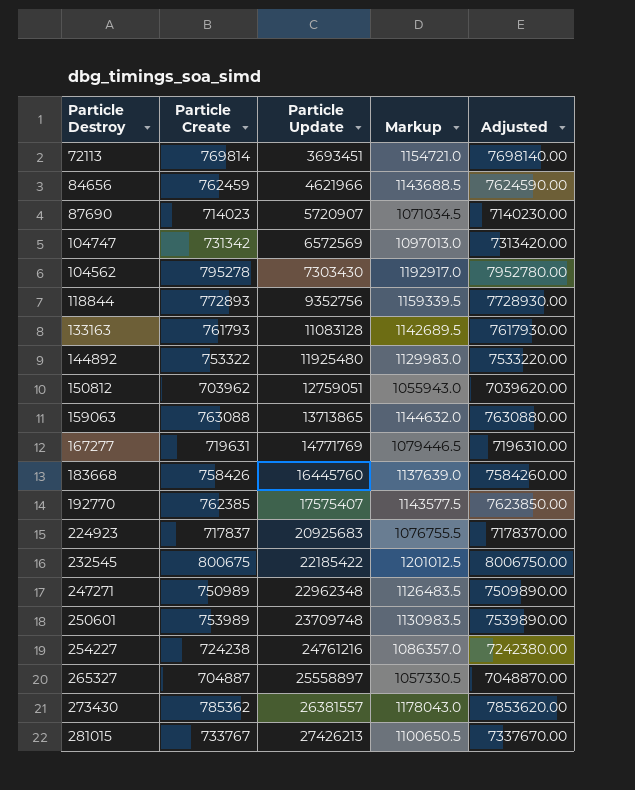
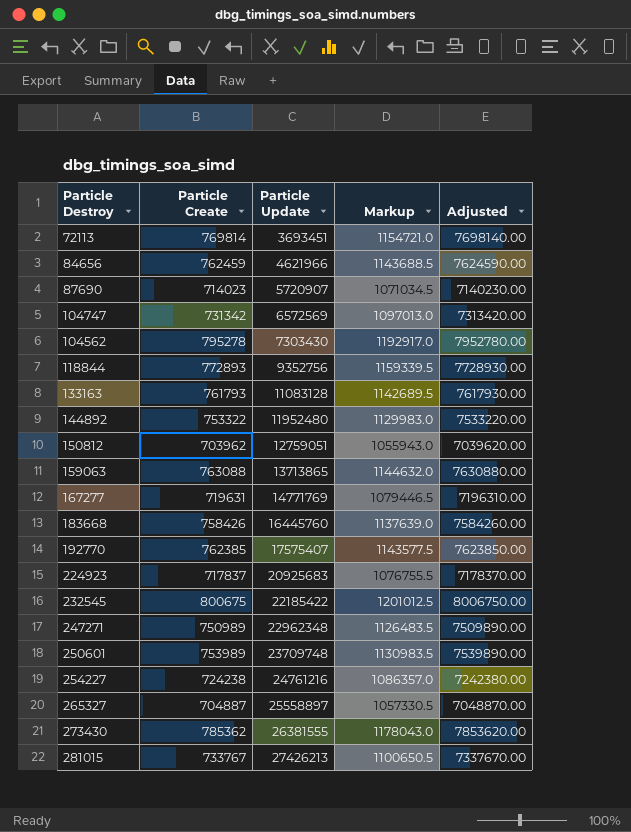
144892 | Particle Update: 11925480 -> 11952480
273430 | Particle Update: 26381557 -> 26381555

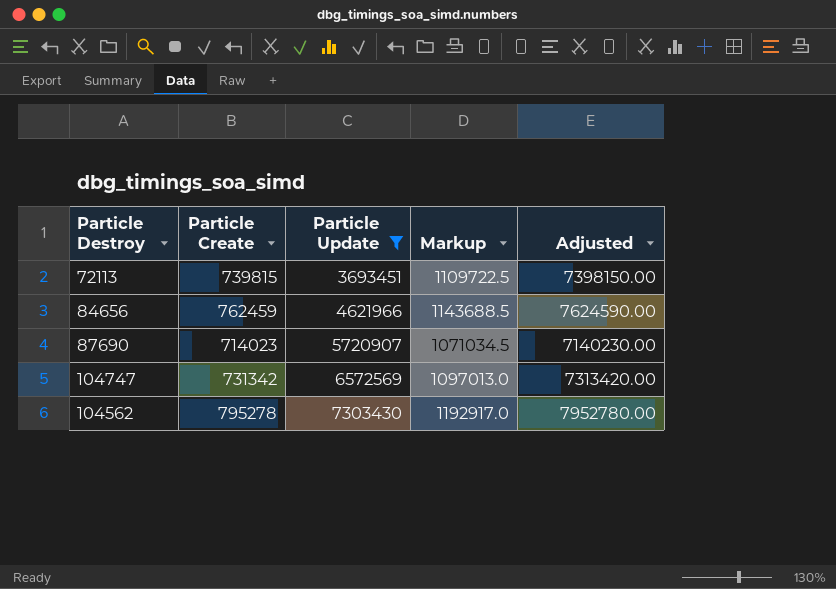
filter: none -> Particle Update <= 7303430
72113 | Particle Create: 769814 -> 739815
72113 | Markup: 1154721.0 -> 1109722.5
72113 | Adjusted: 7698140.00 -> 7398150.00

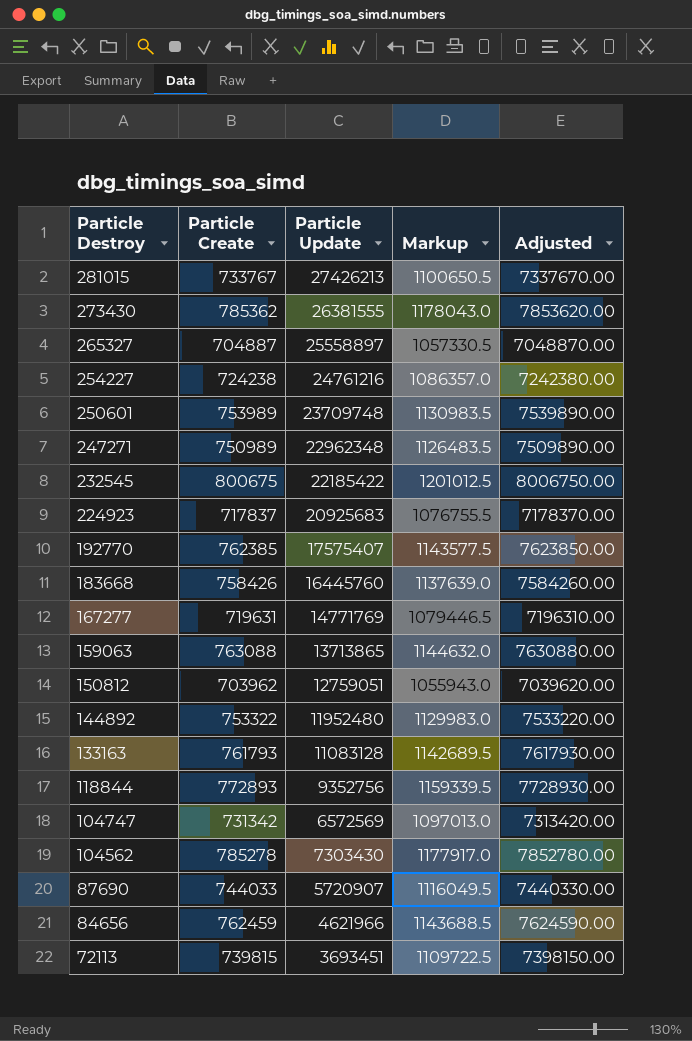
filter: Particle Update <= 7303430 -> none
row order: Particle Update ascending -> Particle Destroy descending
104562 | Particle Create: 795278 -> 785278
104562 | Markup: 1192917.0 -> 1177917.0
104562 | Adjusted: 7952780.00 -> 7852780.00
87690 | Particle Create: 714023 -> 744033
87690 | Markup: 1071034.5 -> 1116049.5
87690 | Adjusted: 7140230.00 -> 7440330.00

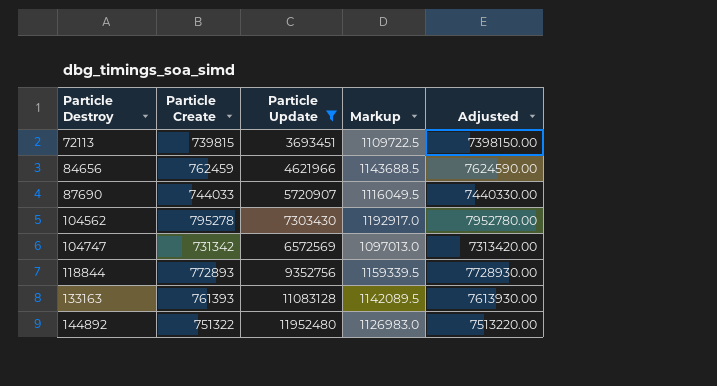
filter: none -> Particle Update <= 11952480
row order: Particle Destroy descending -> Particle Destroy ascending
104562 | Particle Create: 785278 -> 795278
104562 | Markup: 1177917.0 -> 1192917.0
104562 | Adjusted: 7852780.00 -> 7952780.00
133163 | Particle Create: 761793 -> 761393
133163 | Markup: 1142689.5 -> 1142089.5
133163 | Adjusted: 7617930.00 -> 7613930.00
144892 | Particle Create: 753322 -> 751322
144892 | Markup: 1129983.0 -> 1126983.0
144892 | Adjusted: 7533220.00 -> 7513220.00

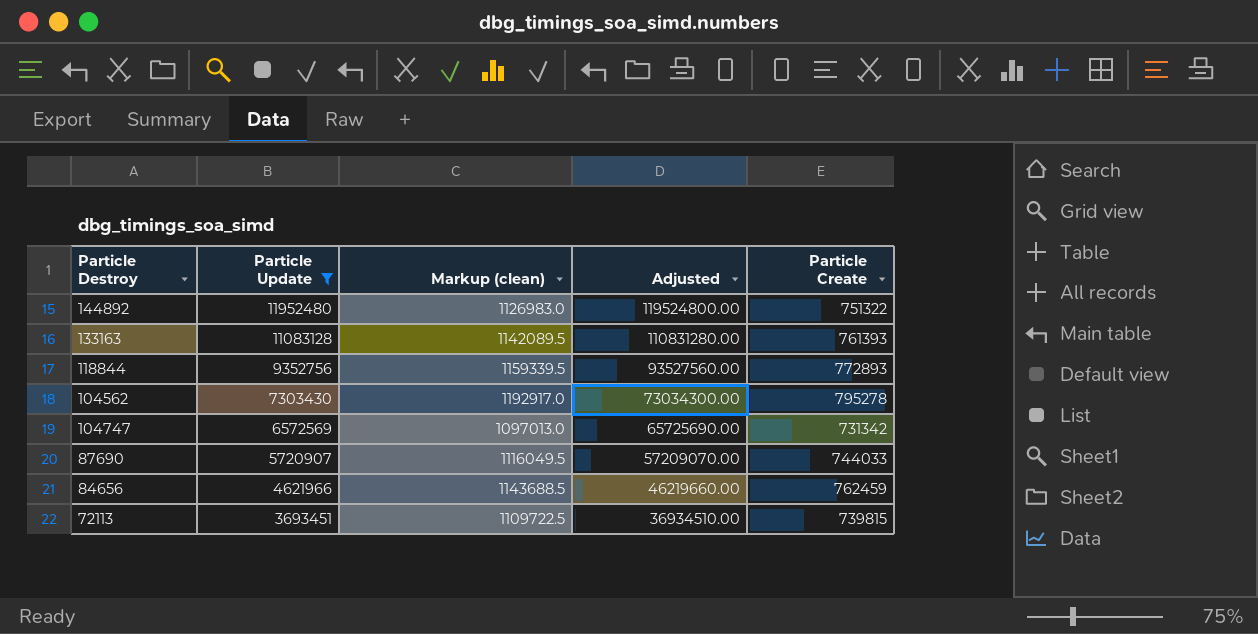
row order: Particle Destroy ascending -> Particle Update descending
column name: Markup -> Markup (clean)
column Adjusted | formula: [Particle Create] * 10 -> [Particle Update] * 10
column Particle Create | position: 2 -> 5

